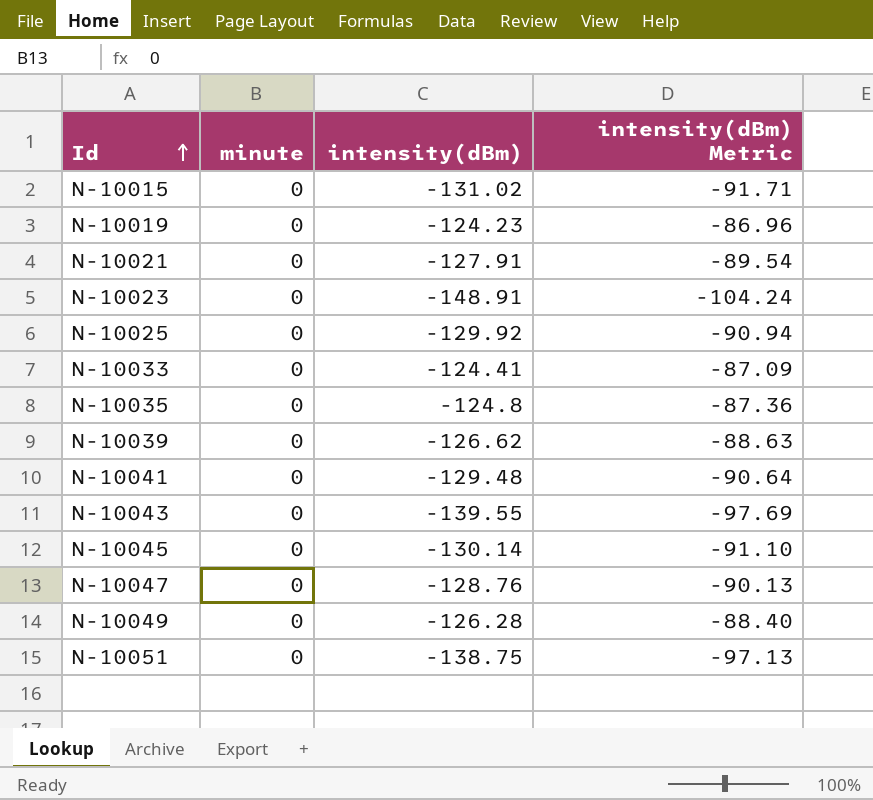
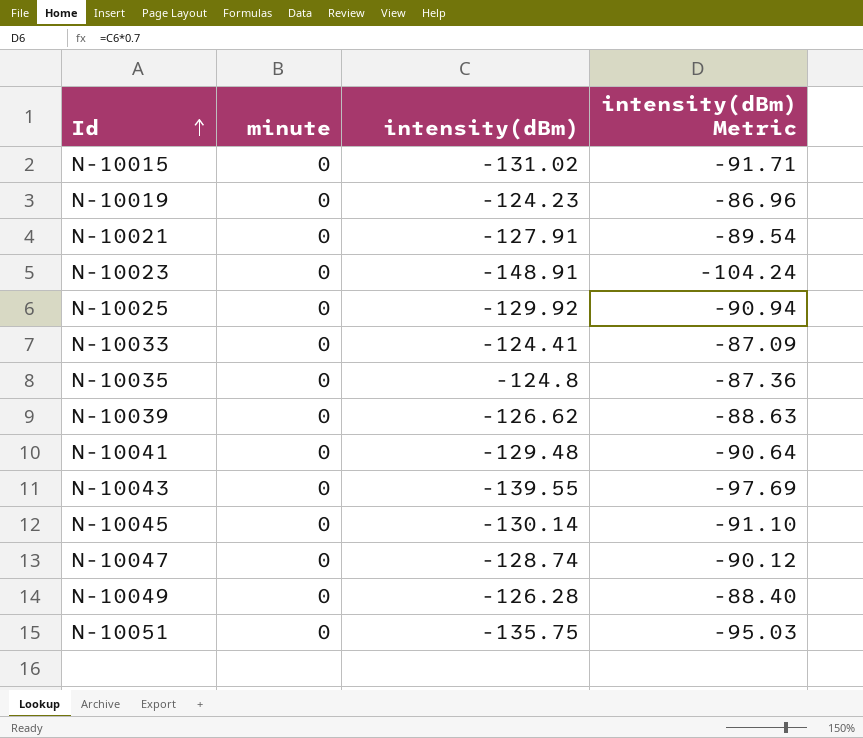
N-10047 | intensity(dBm): -128.76 -> -128.74
N-10047 | intensity(dBm) Metric: -90.13 -> -90.12
N-10051 | intensity(dBm): -138.75 -> -135.75
N-10051 | intensity(dBm) Metric: -97.13 -> -95.03

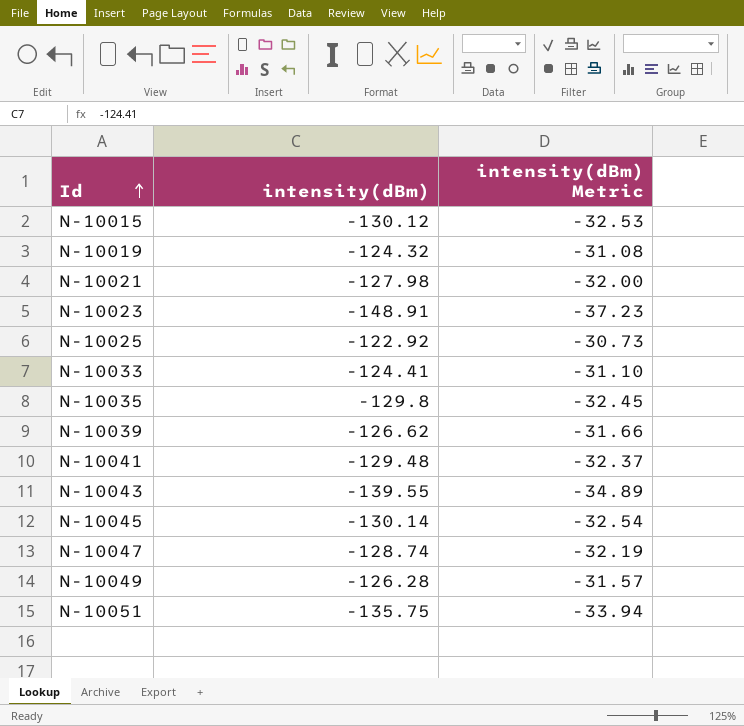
column minute | position: 2 -> none
column intensity(dBm) Metric | formula: [intensity(dBm)] * 0.7 -> [intensity(dBm)] * 0.25
N-10015 | intensity(dBm): -131.02 -> -130.12
N-10019 | intensity(dBm): -124.23 -> -124.32
N-10021 | intensity(dBm): -127.91 -> -127.98
N-10025 | intensity(dBm): -129.92 -> -122.92
N-10035 | intensity(dBm): -124.8 -> -129.8

